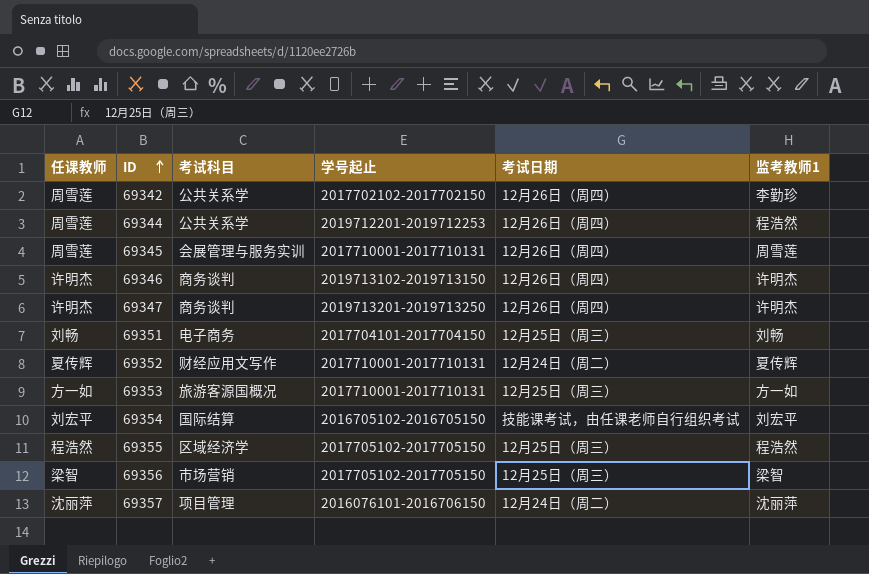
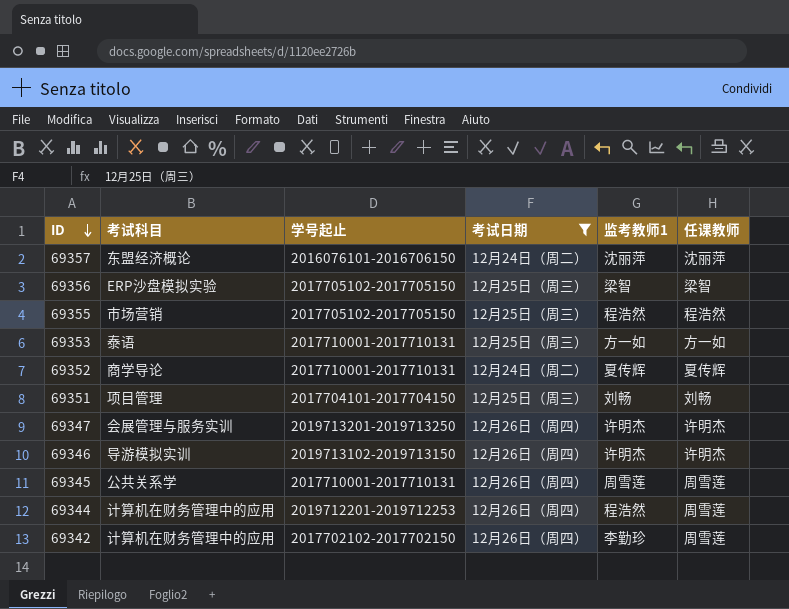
filter: none -> 考试日期 != 技能课考试，由任课老师自行组织考试
row order: ID ascending -> ID descending
column 任课教师 | position: 1 -> 6
69357 | 考试科目: 项目管理 -> 东盟经济概论
69356 | 考试科目: 市场营销 -> ERP沙盘模拟实验
69355 | 考试科目: 区域经济学 -> 市场营销
69353 | 考试科目: 旅游客源国概况 -> 泰语
69352 | 考试科目: 财经应用文写作 -> 商学导论
69351 | 考试科目: 电子商务 -> 项目管理
69347 | 考试科目: 商务谈判 -> 会展管理与服务实训
69346 | 考试科目: 商务谈判 -> 导游模拟实训
69345 | 考试科目: 会展管理与服务实训 -> 公共关系学
69344 | 考试科目: 公共关系学 -> 计算机在财务管理中的应用
69342 | 考试科目: 公共关系学 -> 计算机在财务管理中的应用

